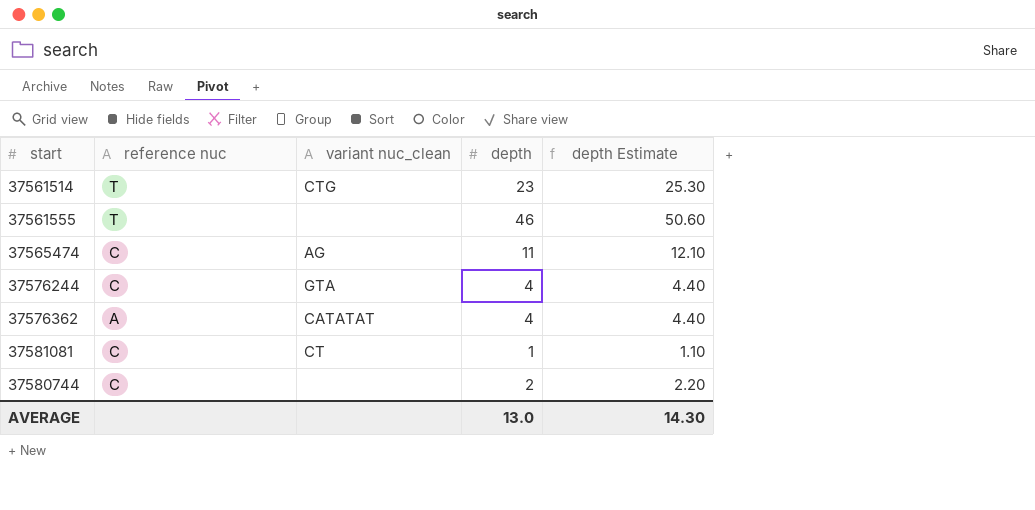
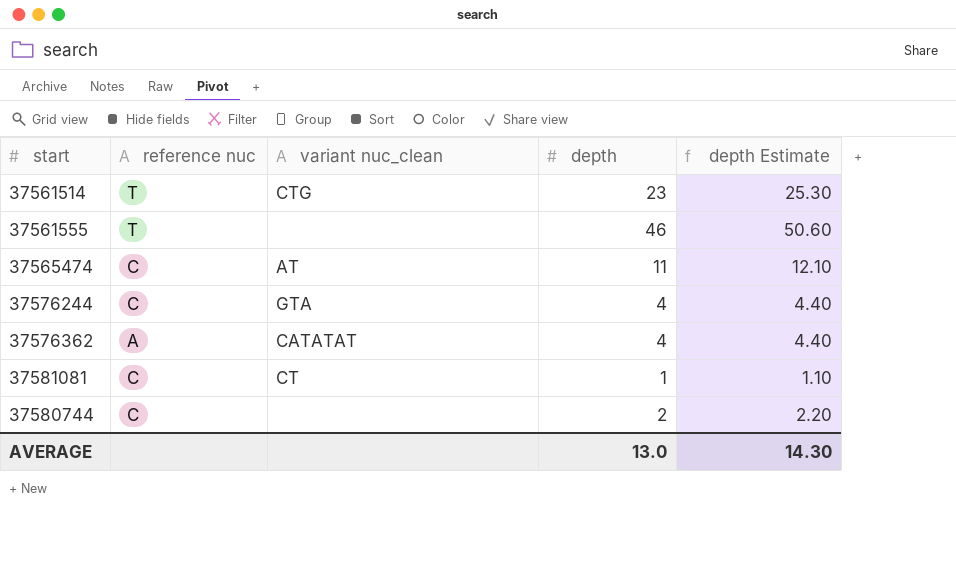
37565474 | variant nuc_clean: AG -> AT

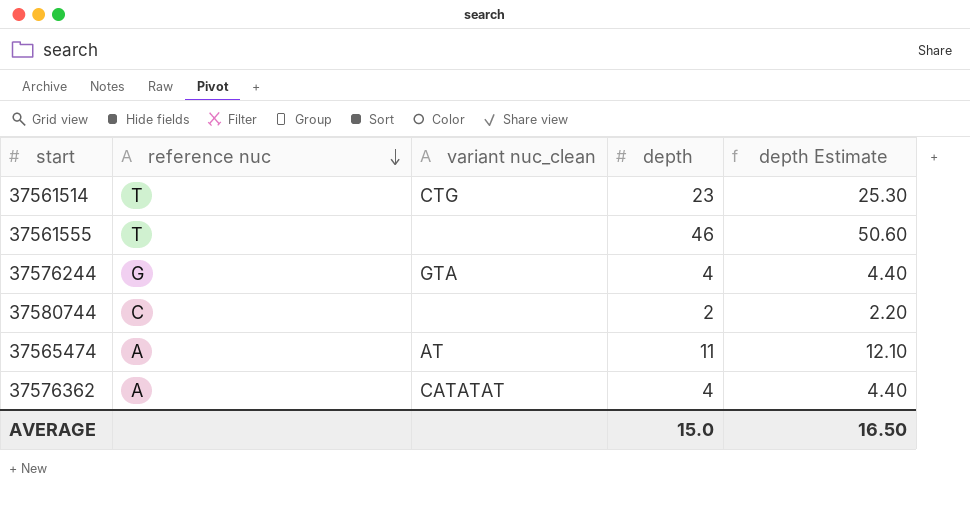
row order: none -> reference nuc descending
row 37581081: C | CT | 1 | 1.10 -> none
37576244 | reference nuc: C -> G
37565474 | reference nuc: C -> A
AVERAGE | depth: 13.0 -> 15.0
AVERAGE | depth Estimate: 14.30 -> 16.50

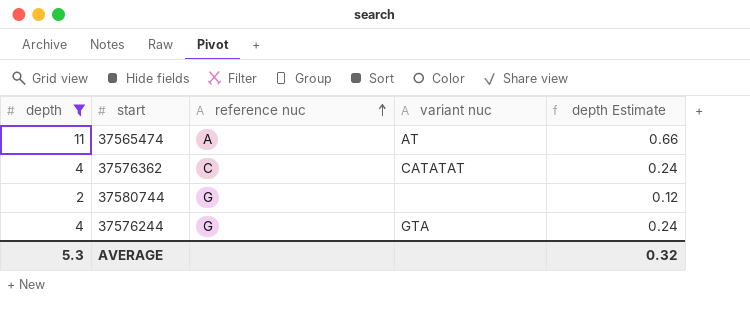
filter: none -> depth <= 11
row order: reference nuc descending -> reference nuc ascending
column depth | position: 4 -> 1
column name: variant nuc_clean -> variant nuc
column depth Estimate | formula: [depth] * 1.1 -> [depth] * 0.06
37576362 | reference nuc: A -> C
37580744 | reference nuc: C -> G
AVERAGE | depth: 15.0 -> 5.3
AVERAGE | depth Estimate: 16.50 -> 0.32

